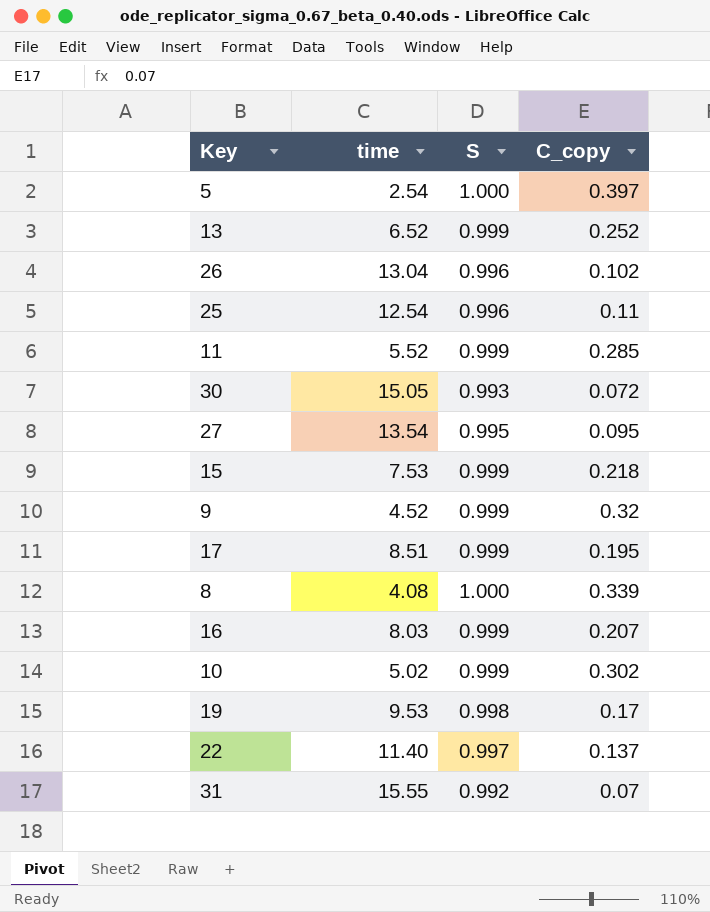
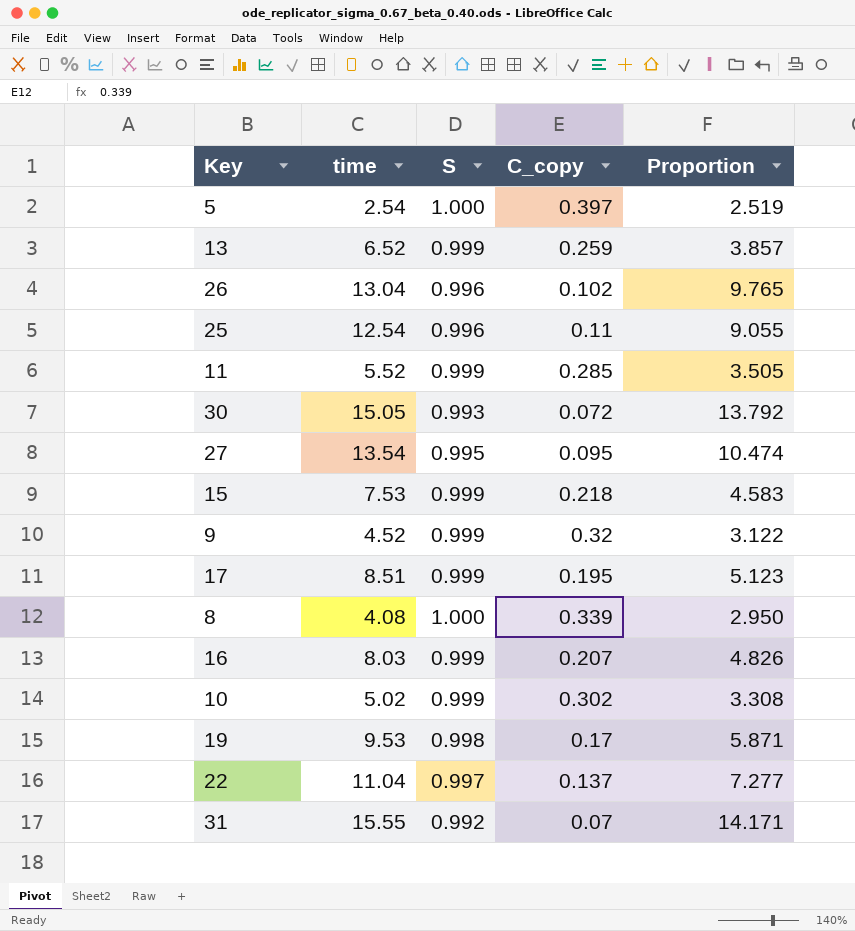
column Proportion | formula: none -> [S] / [C_copy]
13 | C_copy: 0.252 -> 0.259
22 | time: 11.40 -> 11.04

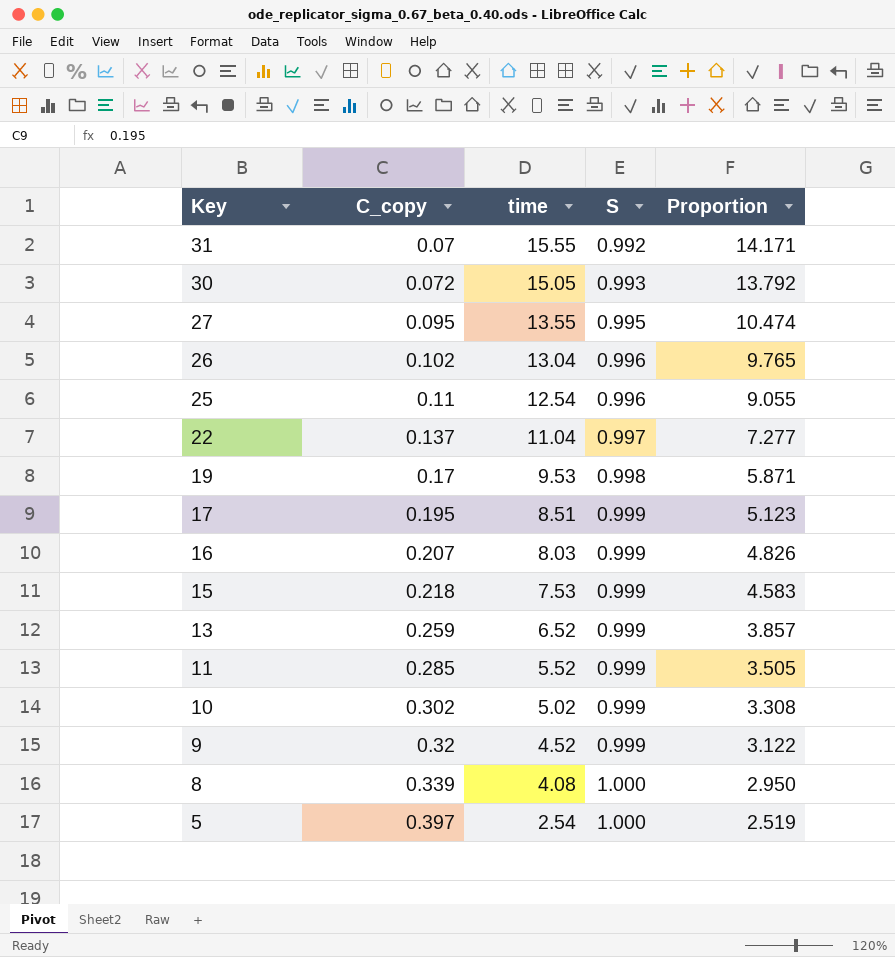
row order: none -> Key descending
column C_copy | position: 4 -> 2
27 | time: 13.54 -> 13.55

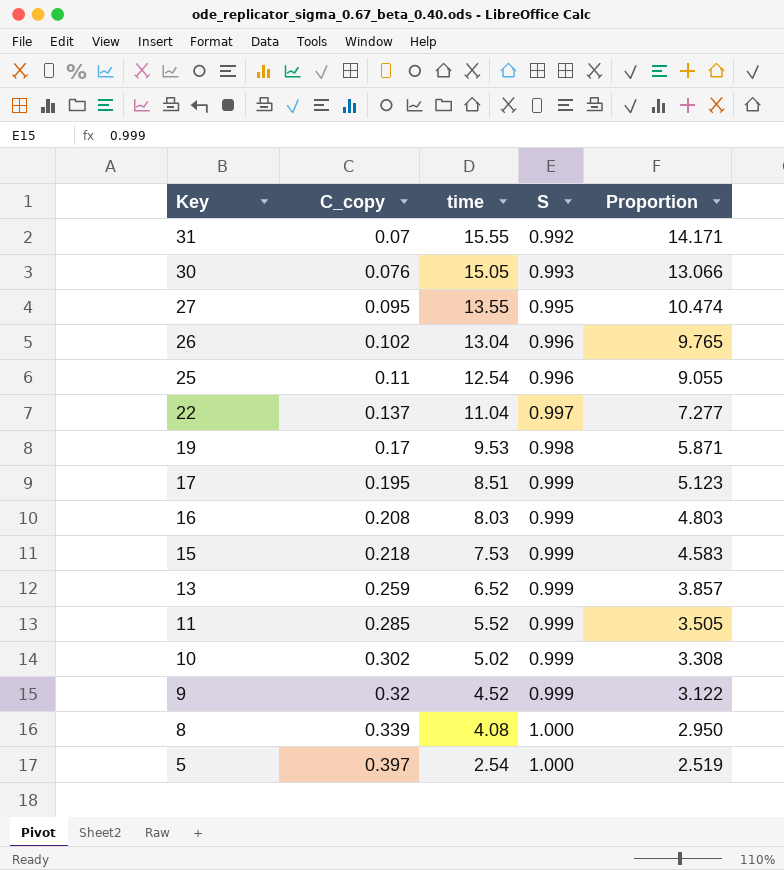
30 | C_copy: 0.072 -> 0.076
30 | Proportion: 13.792 -> 13.066
16 | C_copy: 0.207 -> 0.208
16 | Proportion: 4.826 -> 4.803

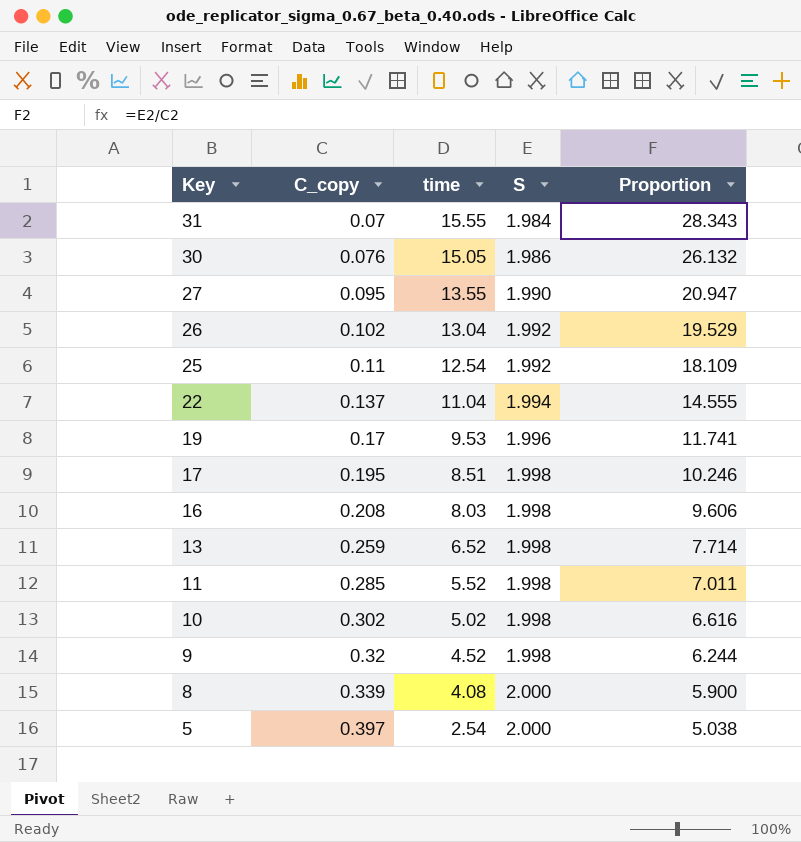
row 15: 0.218 | 7.53 | 0.999 | 4.583 -> none
31 | S: 0.992 -> 1.984
31 | Proportion: 14.171 -> 28.343
30 | S: 0.993 -> 1.986
30 | Proportion: 13.066 -> 26.132
27 | S: 0.995 -> 1.990
27 | Proportion: 10.474 -> 20.947
26 | S: 0.996 -> 1.992
26 | Proportion: 9.765 -> 19.529
25 | S: 0.996 -> 1.992
25 | Proportion: 9.055 -> 18.109
22 | S: 0.997 -> 1.994
22 | Proportion: 7.277 -> 14.555
19 | S: 0.998 -> 1.996
19 | Proportion: 5.871 -> 11.741
17 | S: 0.999 -> 1.998
17 | Proportion: 5.123 -> 10.246
16 | S: 0.999 -> 1.998
16 | Proportion: 4.803 -> 9.606
13 | S: 0.999 -> 1.998
13 | Proportion: 3.857 -> 7.714
11 | S: 0.999 -> 1.998
11 | Proportion: 3.505 -> 7.011
10 | S: 0.999 -> 1.998
10 | Proportion: 3.308 -> 6.616
9 | S: 0.999 -> 1.998
9 | Proportion: 3.122 -> 6.244
8 | S: 1.000 -> 2.000
8 | Proportion: 2.950 -> 5.900
5 | S: 1.000 -> 2.000
5 | Proportion: 2.519 -> 5.038

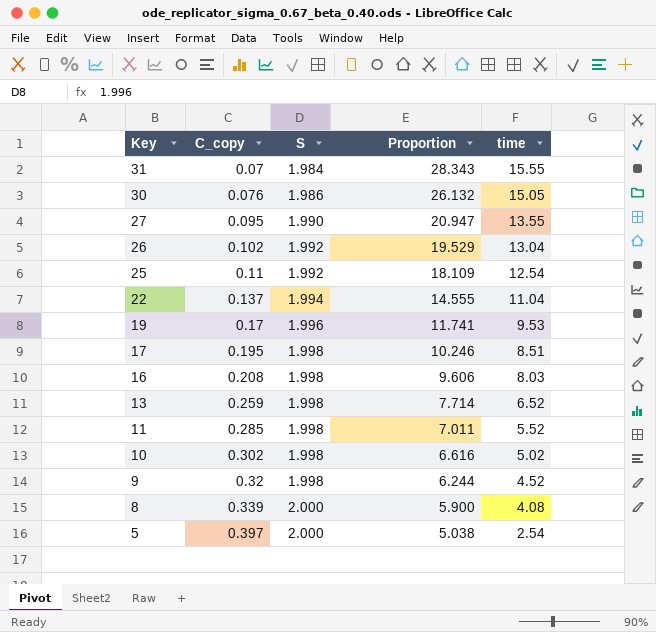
column time | position: 3 -> 5

